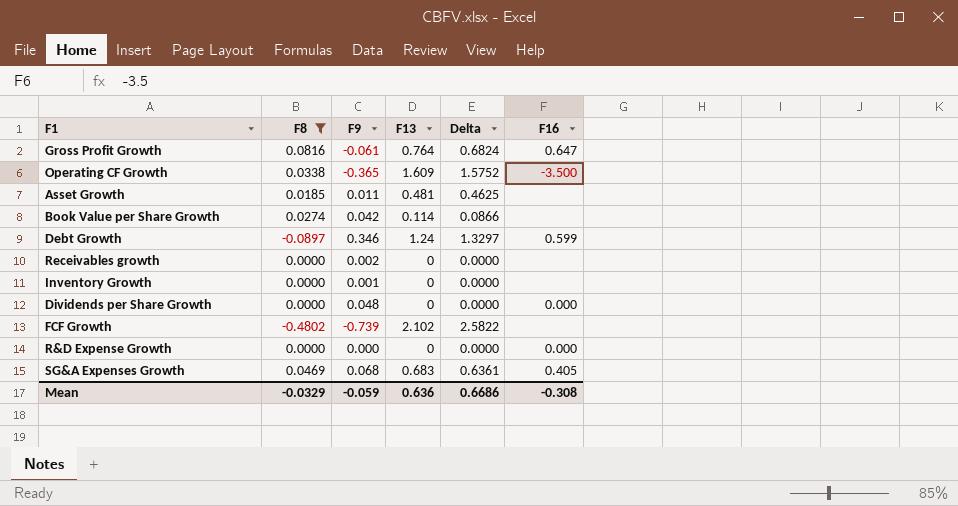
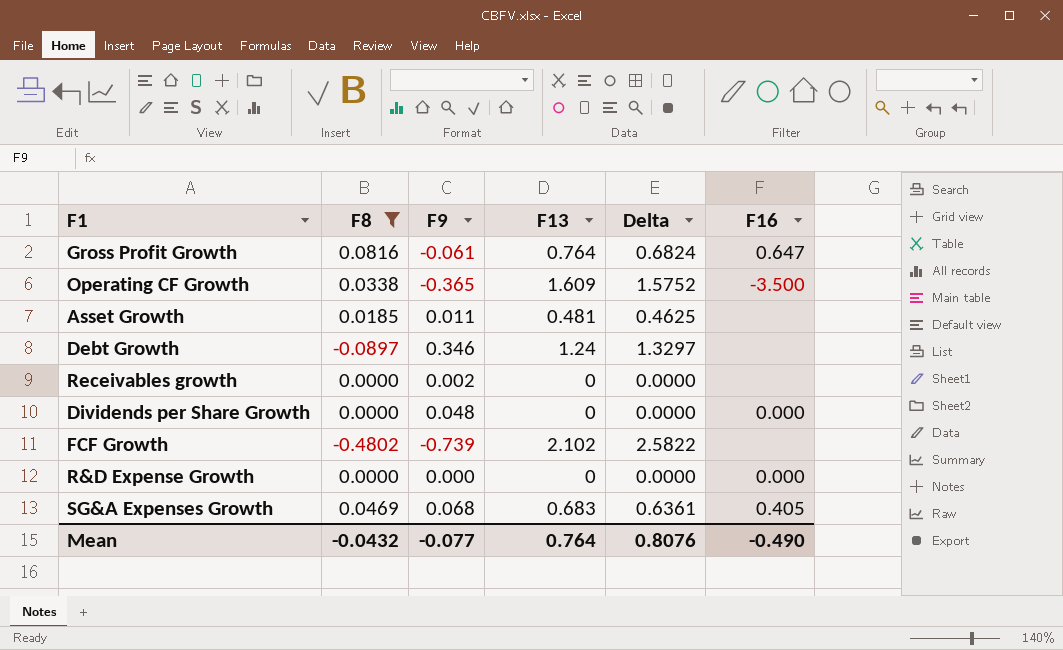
row Book Value per Share Growth: 0.0274 | 0.042 | 0.114 | 0.0866 | none -> none
row Inventory Growth: 0.0000 | 0.001 | 0 | 0.0000 | none -> none
Debt Growth | F16: 0.599 -> none
Mean | F8: -0.0329 -> -0.0432
Mean | F9: -0.059 -> -0.077
Mean | F13: 0.636 -> 0.764
Mean | Delta: 0.6686 -> 0.8076
Mean | F16: -0.308 -> -0.490

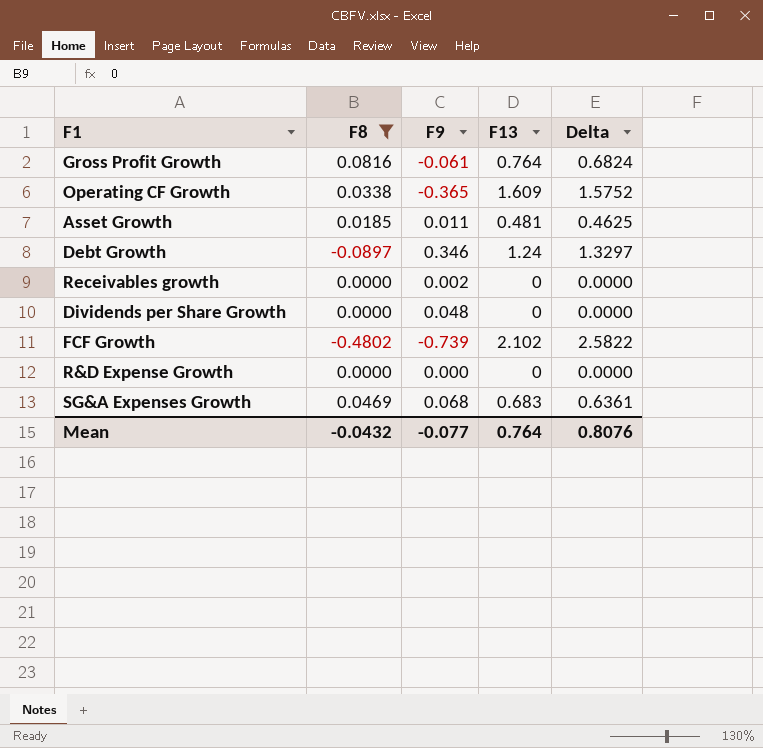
column F16 | position: 6 -> none

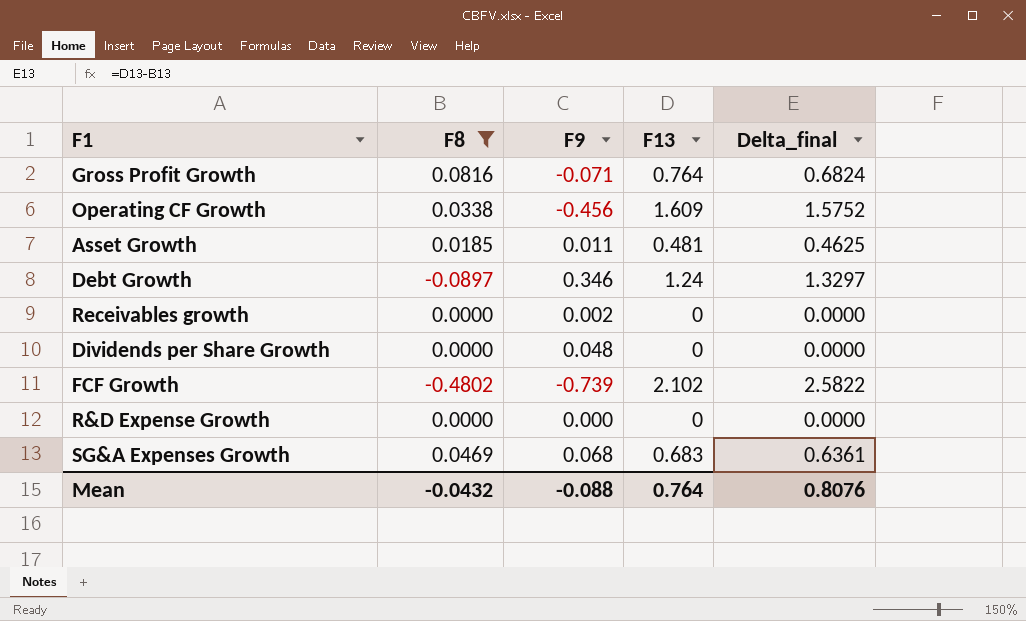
column name: Delta -> Delta_final
Gross Profit Growth | F9: -0.061 -> -0.071
Operating CF Growth | F9: -0.365 -> -0.456
Mean | F9: -0.077 -> -0.088

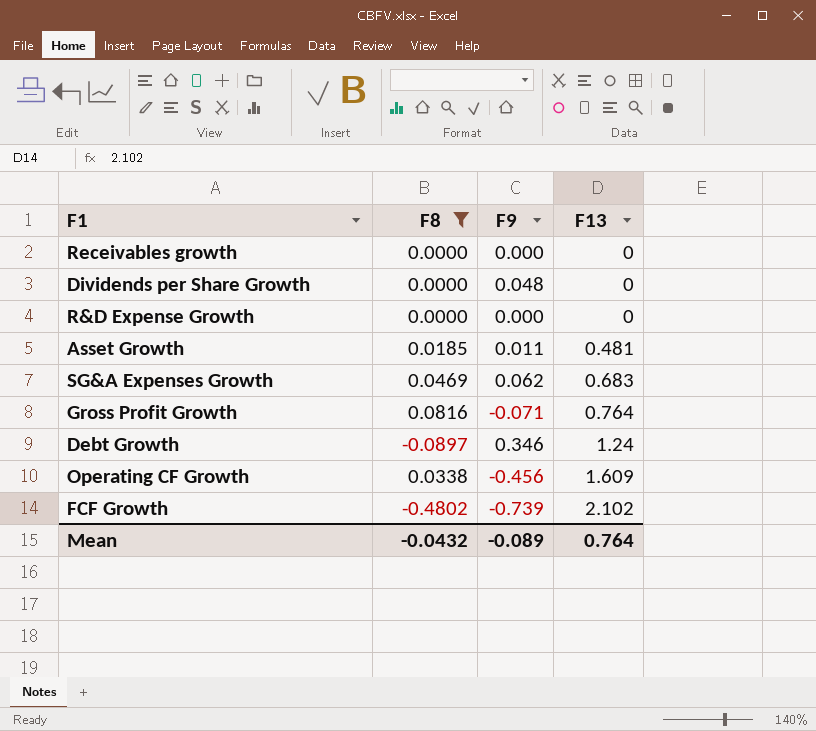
row order: none -> F13 ascending
column Delta_final | formula: [F13] - [F8] -> none
Receivables growth | F9: 0.002 -> 0.000
SG&A Expenses Growth | F9: 0.068 -> 0.062
Mean | F9: -0.088 -> -0.089

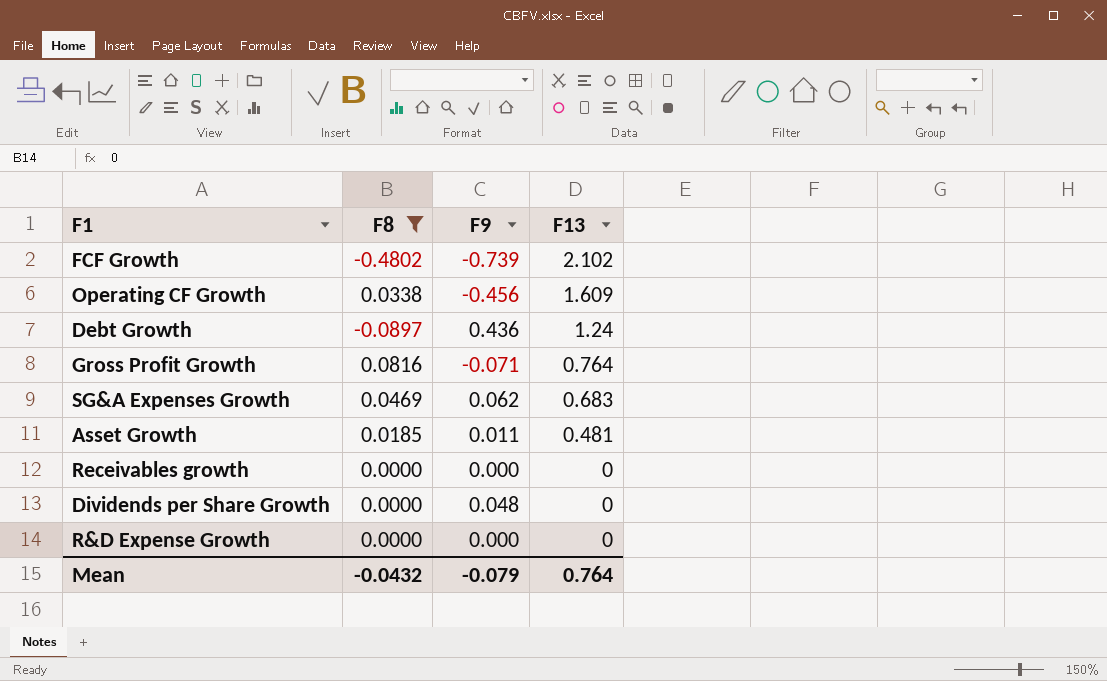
row order: F13 ascending -> F13 descending
Debt Growth | F9: 0.346 -> 0.436
Mean | F9: -0.089 -> -0.079

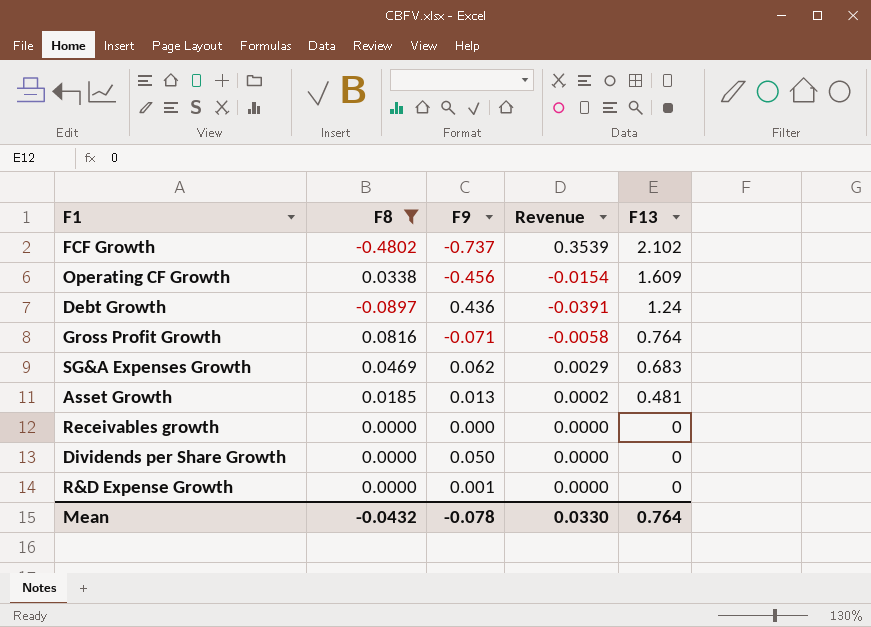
column Revenue | formula: none -> [F8] * [F9]
FCF Growth | F9: -0.739 -> -0.737
Asset Growth | F9: 0.011 -> 0.013
Dividends per Share Growth | F9: 0.048 -> 0.050
R&D Expense Growth | F9: 0.000 -> 0.001
Mean | F9: -0.079 -> -0.078

